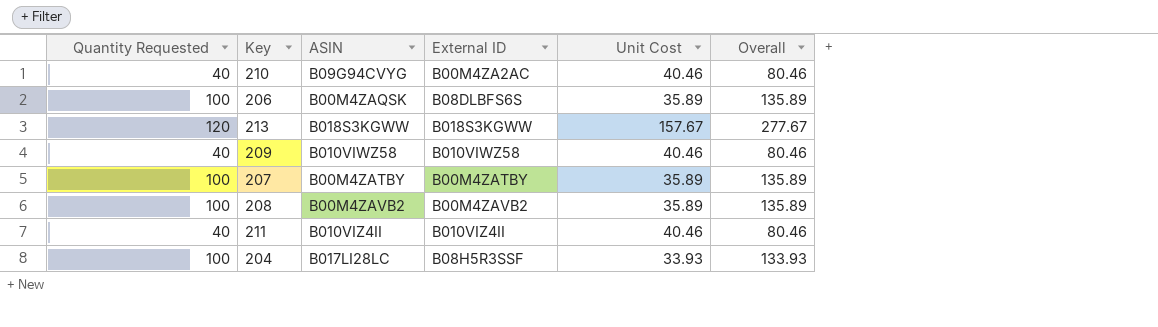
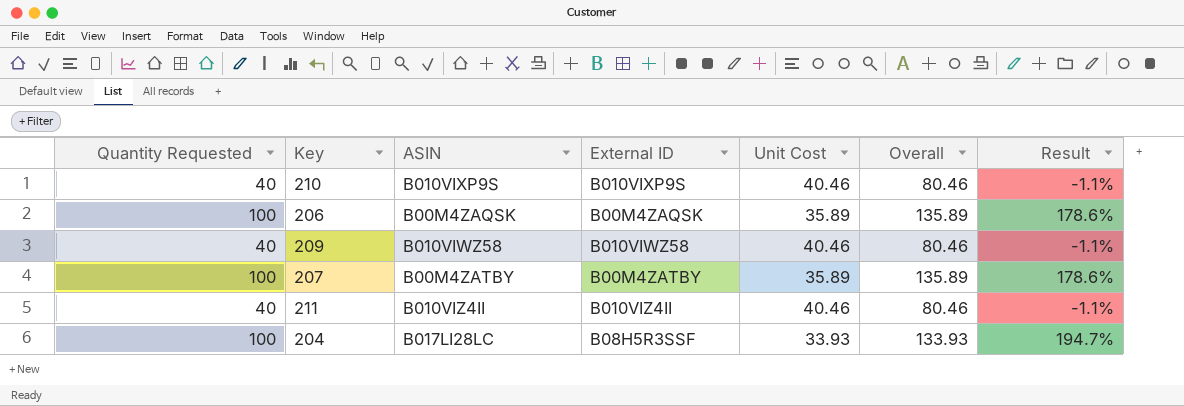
column Result | formula: none -> ([Quantity Requested] - [Unit Cost]) / [Unit Cost]
row 213: 120 | B018S3KGWW | B018S3KGWW | 157.67 | 277.67 -> none
row 208: 100 | B00M4ZAVB2 | B00M4ZAVB2 | 35.89 | 135.89 -> none
210 | ASIN: B09G94CVYG -> B010VIXP9S
210 | External ID: B00M4ZA2AC -> B010VIXP9S
206 | External ID: B08DLBFS6S -> B00M4ZAQSK

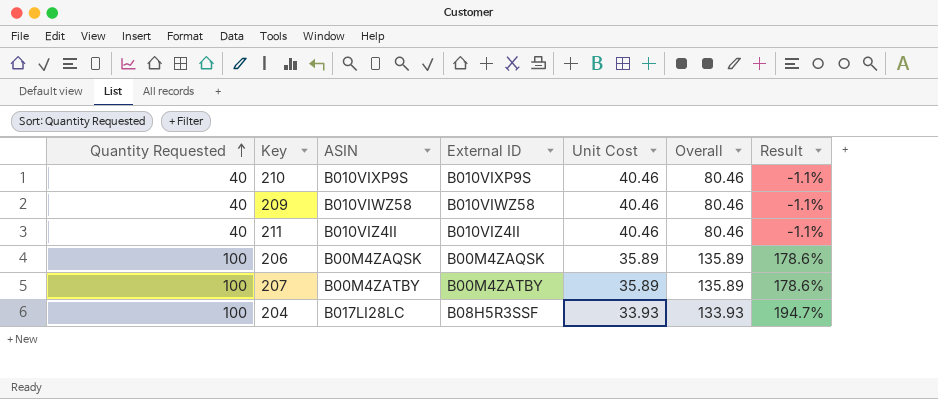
row order: none -> Quantity Requested ascending

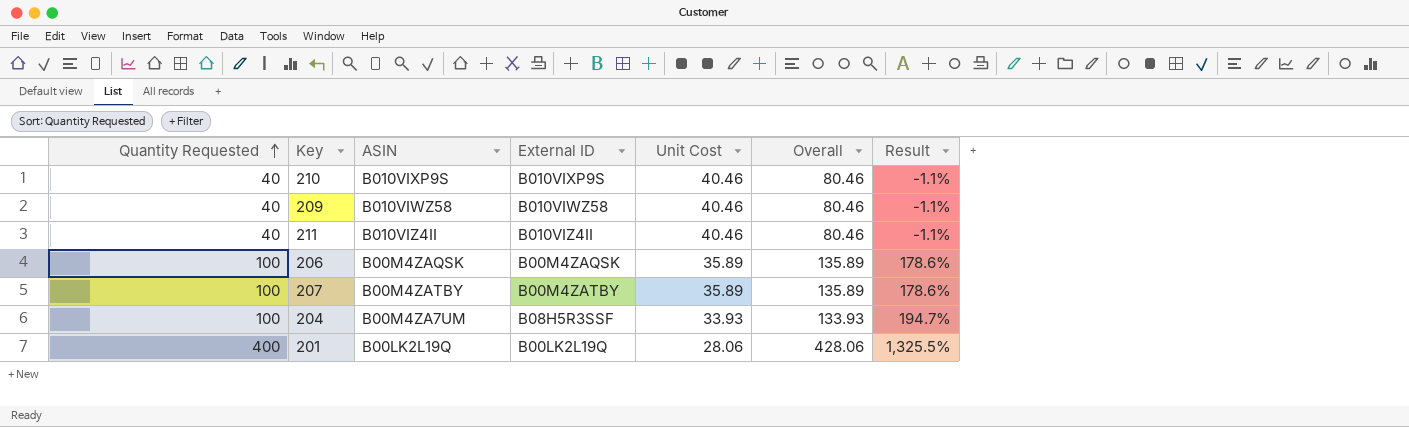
204 | ASIN: B017LI28LC -> B00M4ZA7UM
row 201: none -> 400 | B00LK2L19Q | B00LK2L19Q | 28.06 | 428.06 | 1,325.5%

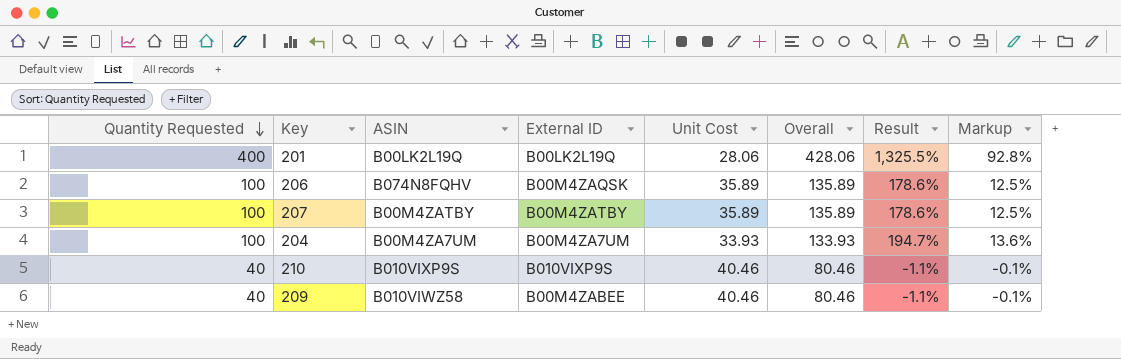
row order: Quantity Requested ascending -> Quantity Requested descending
column Markup | formula: none -> [Result] * 0.07
row 211: 40 | B010VIZ4II | B010VIZ4II | 40.46 | 80.46 | -1.1% -> none
206 | ASIN: B00M4ZAQSK -> B074N8FQHV
204 | External ID: B08H5R3SSF -> B00M4ZA7UM
209 | External ID: B010VIWZ58 -> B00M4ZABEE

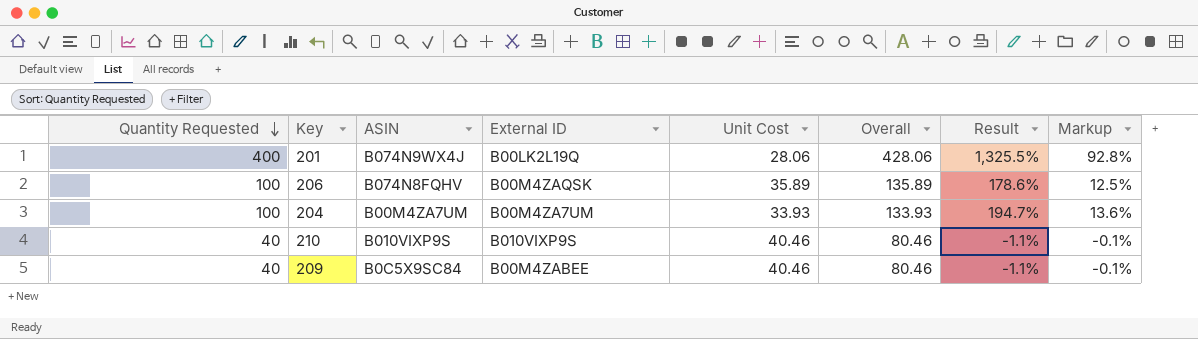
row 207: 100 | B00M4ZATBY | B00M4ZATBY | 35.89 | 135.89 | 178.6% | 12.5% -> none
201 | ASIN: B00LK2L19Q -> B074N9WX4J
209 | ASIN: B010VIWZ58 -> B0C5X9SC84

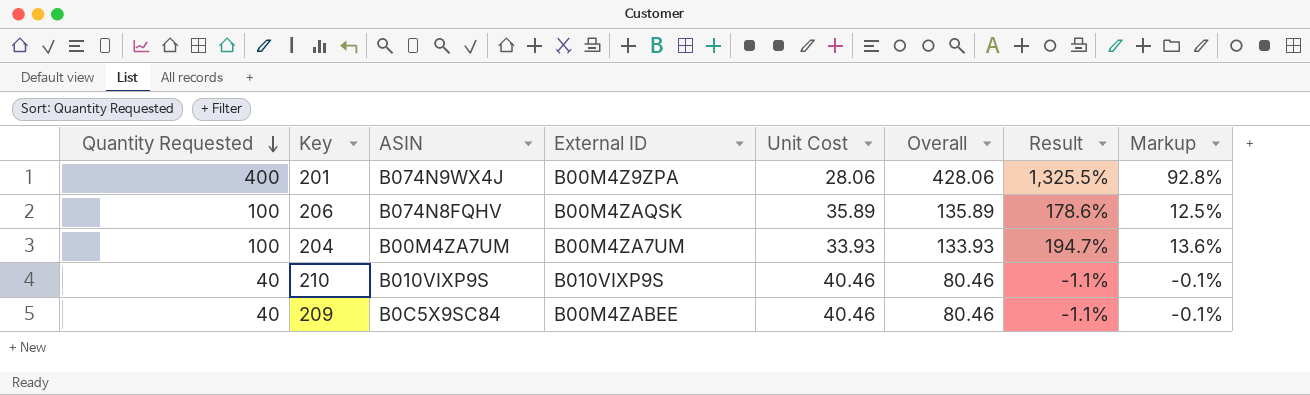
201 | External ID: B00LK2L19Q -> B00M4Z9ZPA

